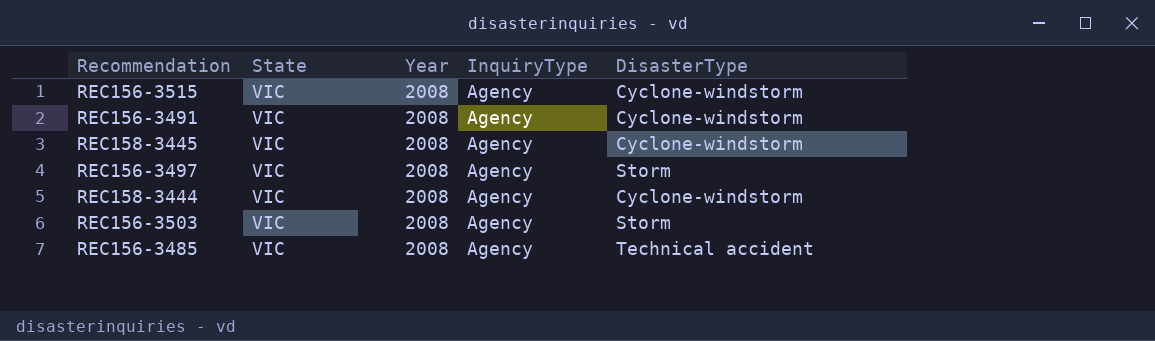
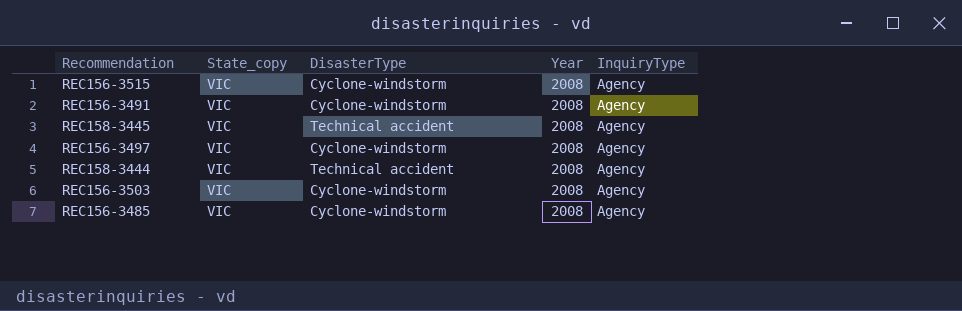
column name: State -> State_copy
column DisasterType | position: 5 -> 3
REC158-3445 | DisasterType: Cyclone-windstorm -> Technical accident
REC156-3497 | DisasterType: Storm -> Cyclone-windstorm
REC158-3444 | DisasterType: Cyclone-windstorm -> Technical accident
REC156-3503 | DisasterType: Storm -> Cyclone-windstorm
REC156-3485 | DisasterType: Technical accident -> Cyclone-windstorm

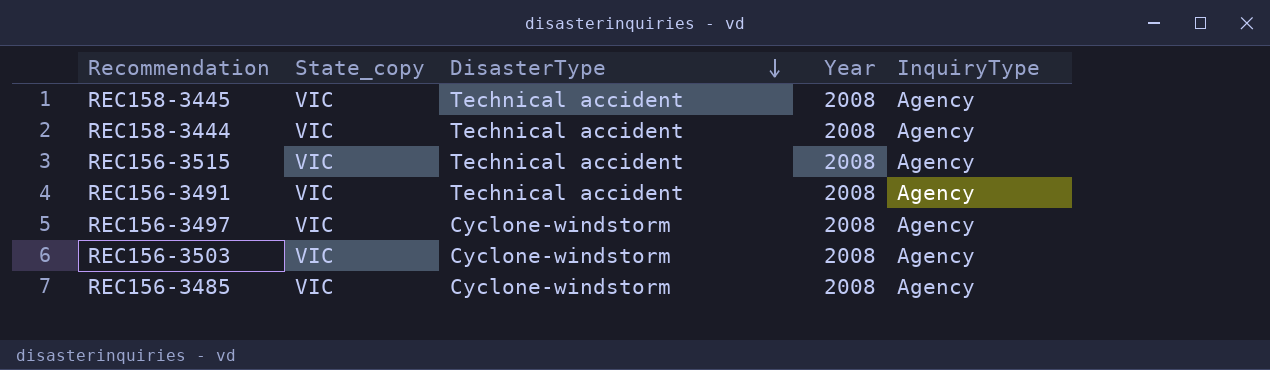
row order: none -> DisasterType descending
REC156-3515 | DisasterType: Cyclone-windstorm -> Technical accident
REC156-3491 | DisasterType: Cyclone-windstorm -> Technical accident

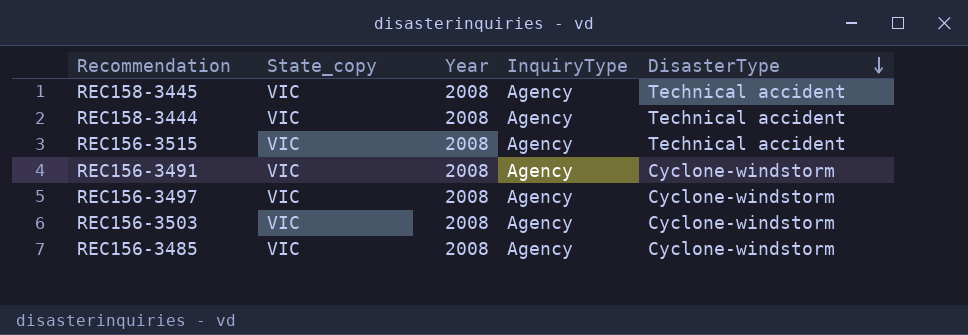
column DisasterType | position: 3 -> 5
REC156-3491 | DisasterType: Technical accident -> Cyclone-windstorm

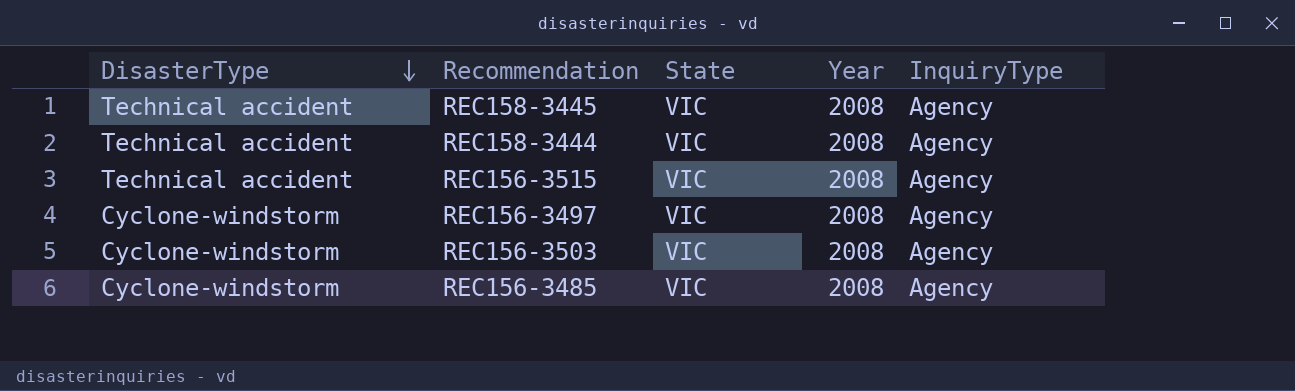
column DisasterType | position: 5 -> 1
column name: State_copy -> State
row REC156-3491: VIC | 2008 | Agency | Cyclone-windstorm -> none

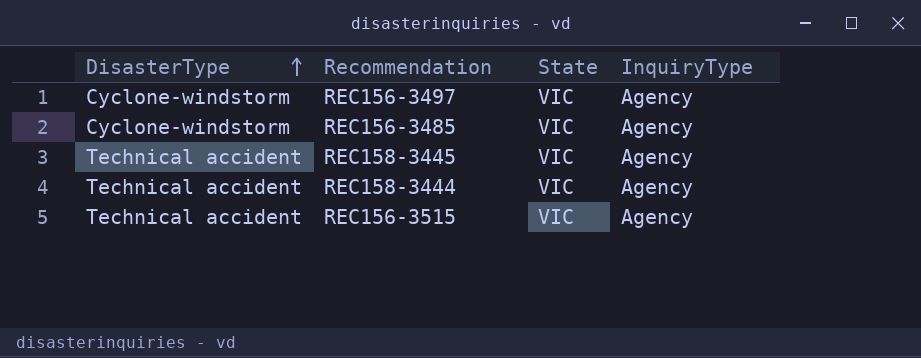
row order: DisasterType descending -> DisasterType ascending
column Year | position: 4 -> none
row REC156-3503: Cyclone-windstorm | VIC | 2008 | Agency -> none

